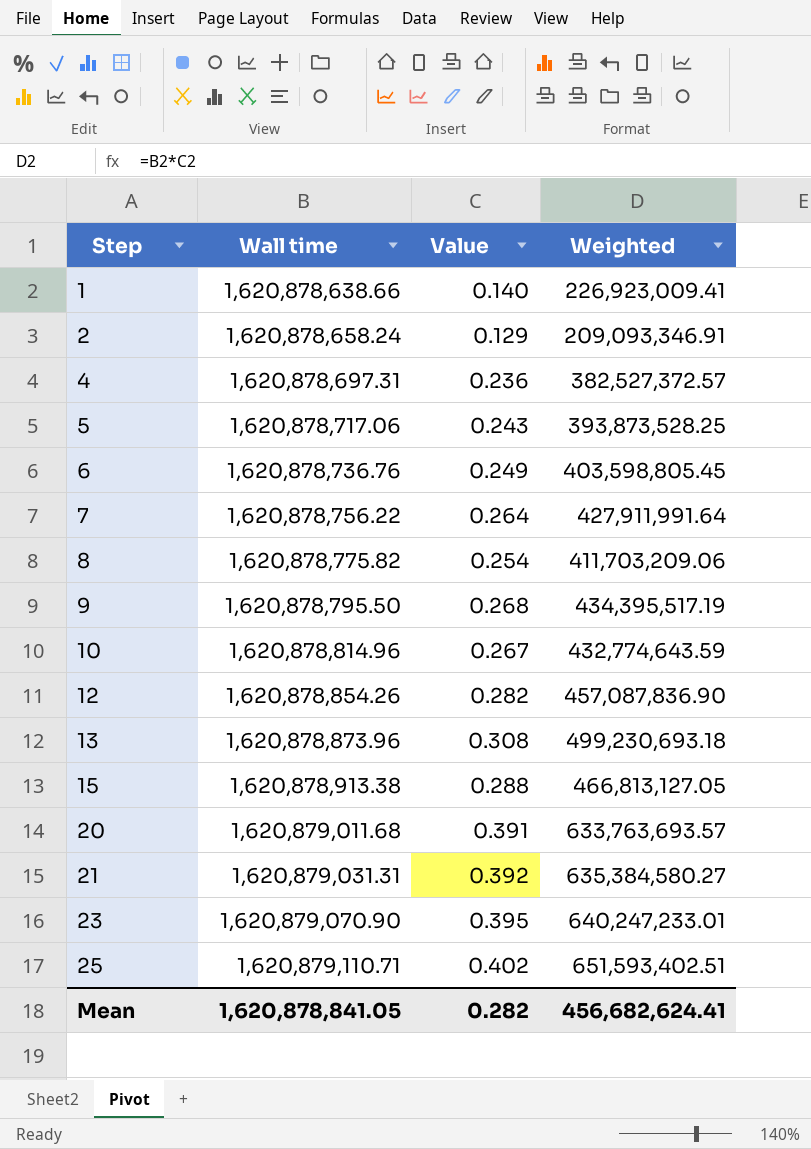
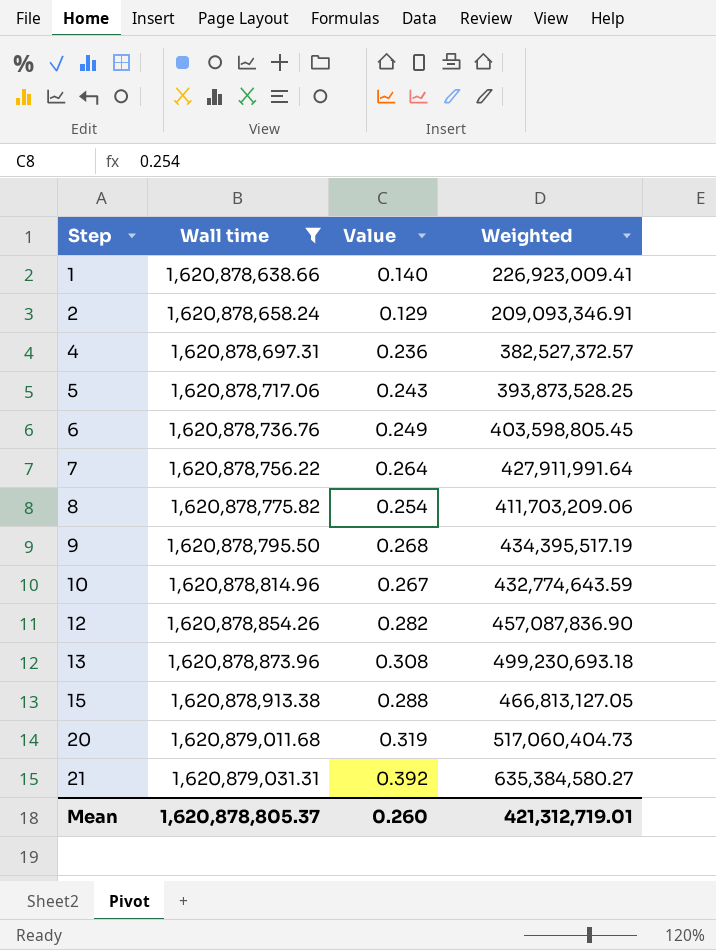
filter: none -> Wall time <= 1,620,879,031.31
20 | Value: 0.391 -> 0.319
20 | Weighted: 633,763,693.57 -> 517,060,404.73
Mean | Wall time: 1,620,878,841.05 -> 1,620,878,805.37
Mean | Value: 0.282 -> 0.260
Mean | Weighted: 456,682,624.41 -> 421,312,719.01

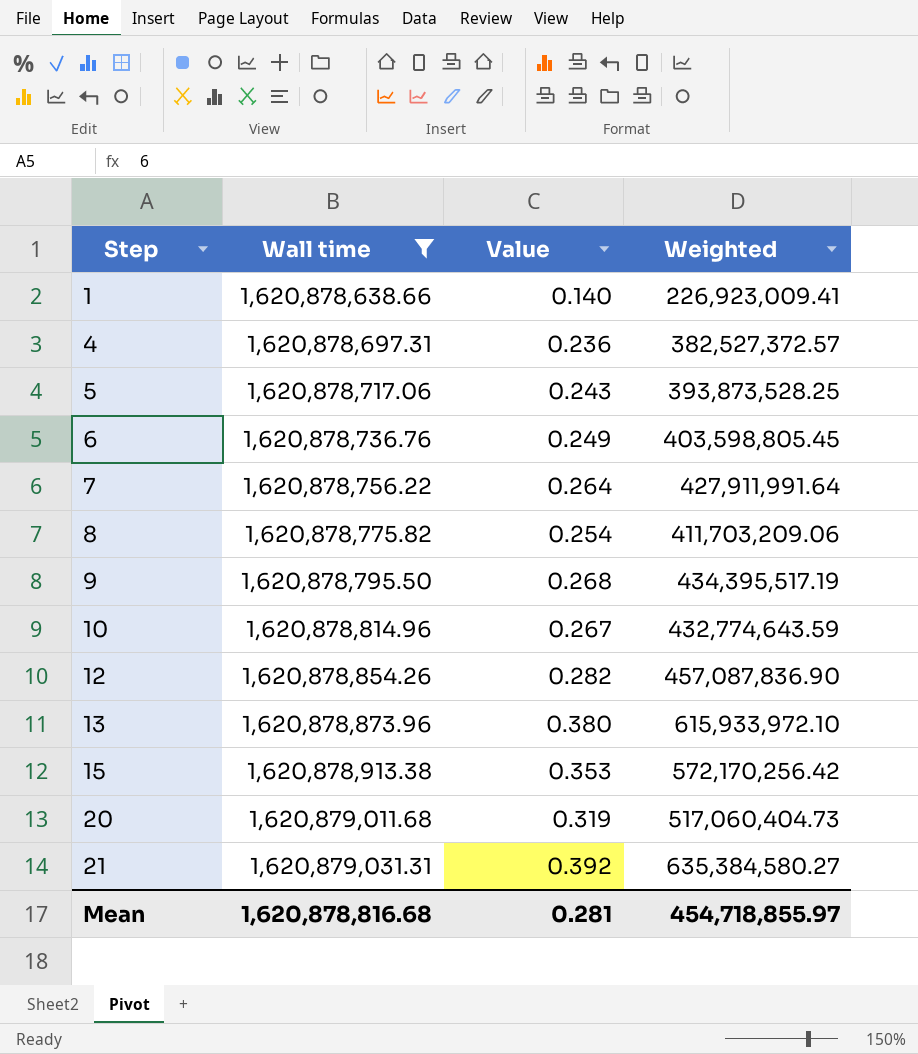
row 2: 1,620,878,658.24 | 0.129 | 209,093,346.91 -> none
13 | Value: 0.308 -> 0.380
13 | Weighted: 499,230,693.18 -> 615,933,972.10
15 | Value: 0.288 -> 0.353
15 | Weighted: 466,813,127.05 -> 572,170,256.42
Mean | Wall time: 1,620,878,805.37 -> 1,620,878,816.68
Mean | Value: 0.260 -> 0.281
Mean | Weighted: 421,312,719.01 -> 454,718,855.97

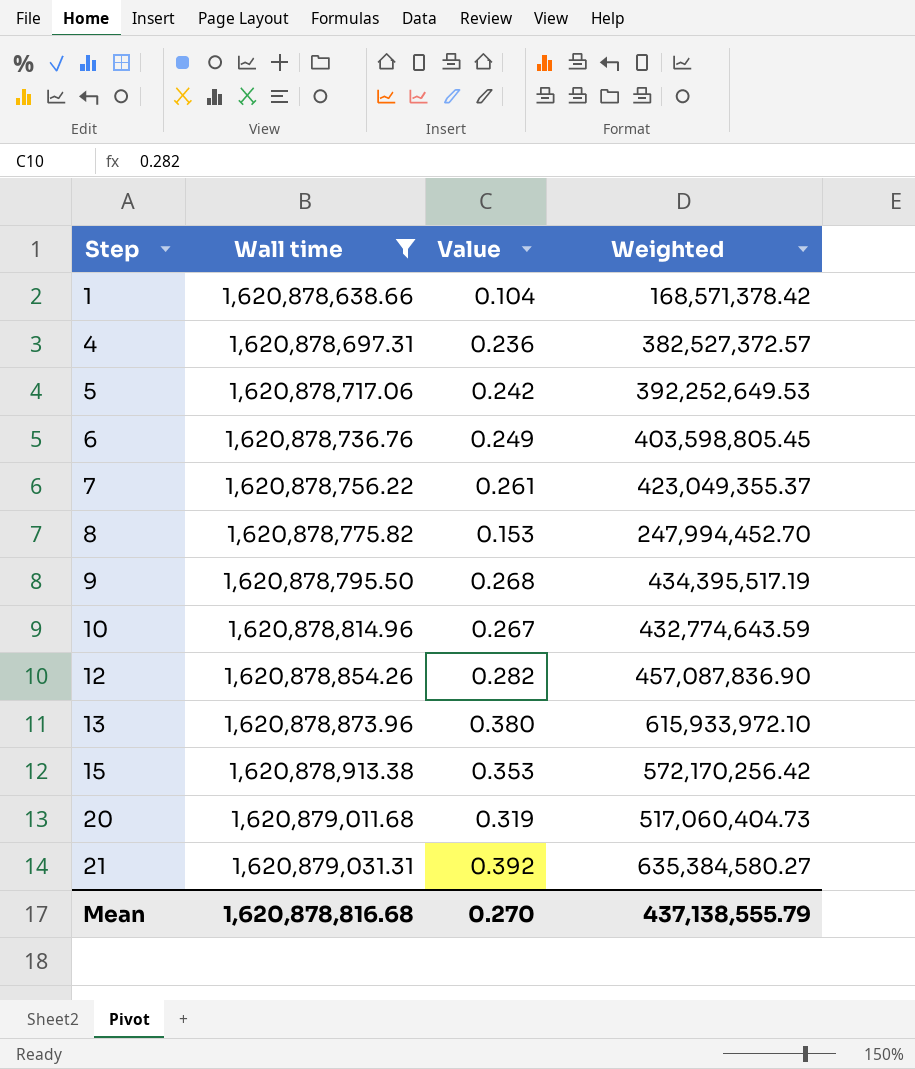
1 | Value: 0.140 -> 0.104
1 | Weighted: 226,923,009.41 -> 168,571,378.42
5 | Value: 0.243 -> 0.242
5 | Weighted: 393,873,528.25 -> 392,252,649.53
7 | Value: 0.264 -> 0.261
7 | Weighted: 427,911,991.64 -> 423,049,355.37
8 | Value: 0.254 -> 0.153
8 | Weighted: 411,703,209.06 -> 247,994,452.70
Mean | Value: 0.281 -> 0.270
Mean | Weighted: 454,718,855.97 -> 437,138,555.79

